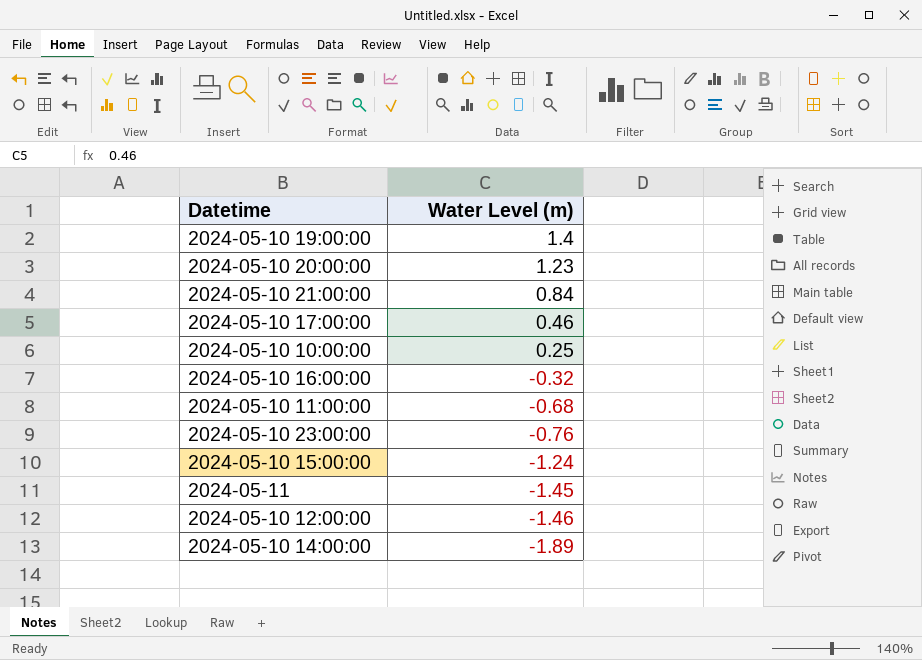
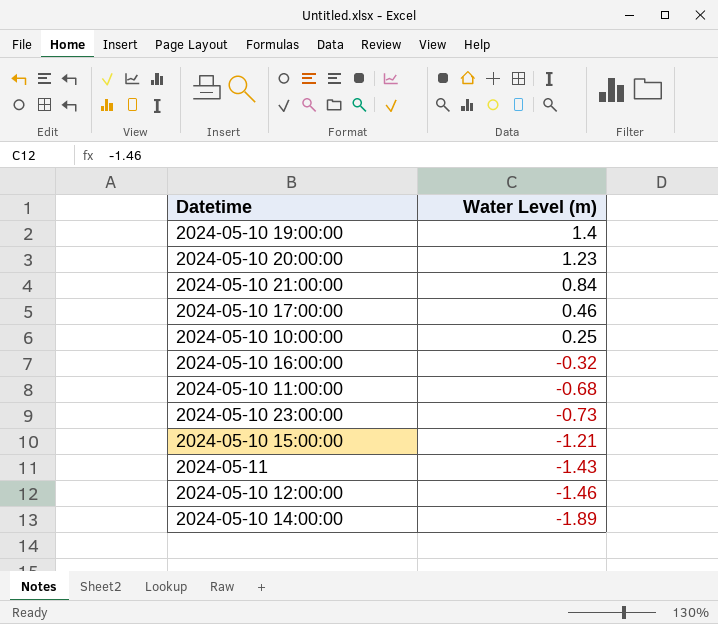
2024-05-10 23:00:00 | Water Level (m): -0.76 -> -0.73
2024-05-10 15:00:00 | Water Level (m): -1.24 -> -1.21
2024-05-11 | Water Level (m): -1.45 -> -1.43

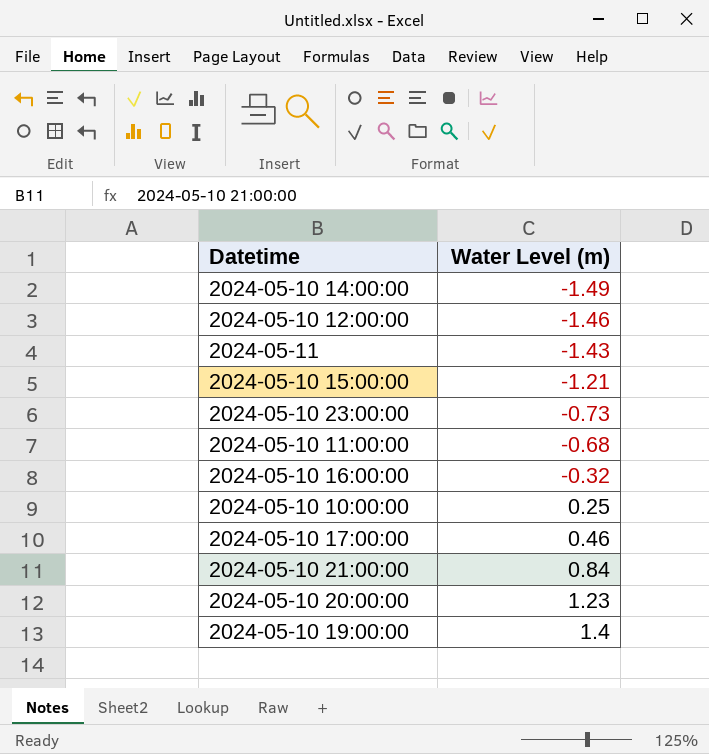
row order: Water Level (m) descending -> Water Level (m) ascending
2024-05-10 14:00:00 | Water Level (m): -1.89 -> -1.49

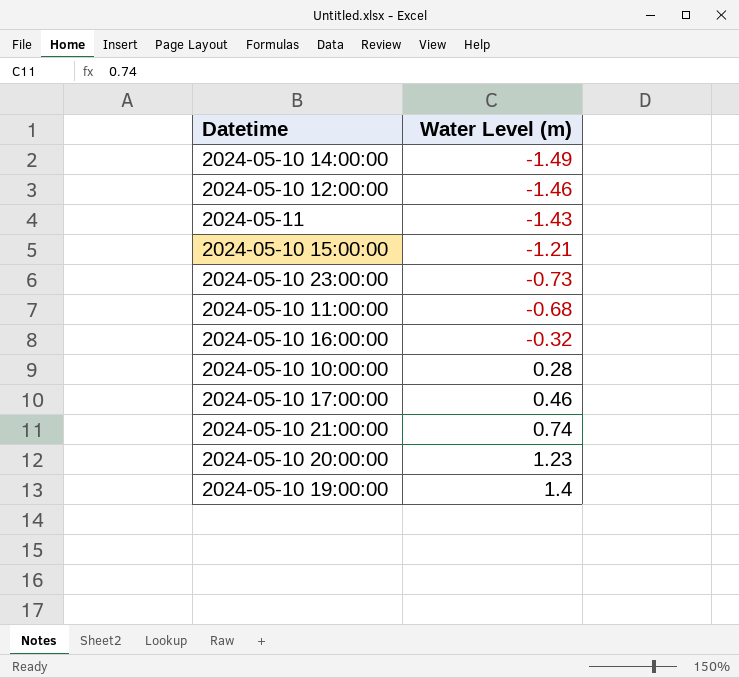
2024-05-10 10:00:00 | Water Level (m): 0.25 -> 0.28
2024-05-10 21:00:00 | Water Level (m): 0.84 -> 0.74

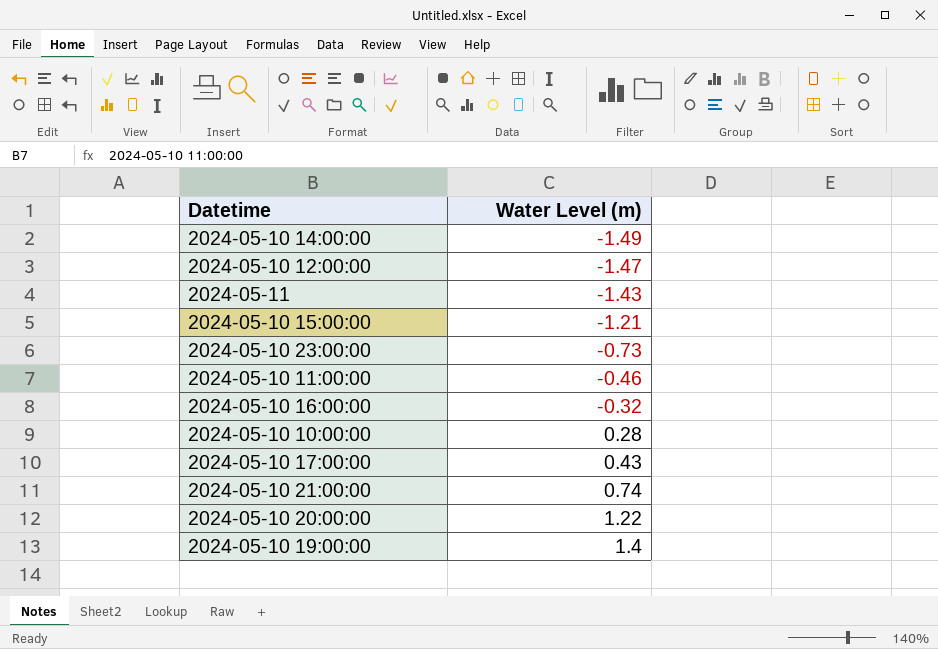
2024-05-10 12:00:00 | Water Level (m): -1.46 -> -1.47
2024-05-10 11:00:00 | Water Level (m): -0.68 -> -0.46
2024-05-10 17:00:00 | Water Level (m): 0.46 -> 0.43
2024-05-10 20:00:00 | Water Level (m): 1.23 -> 1.22

